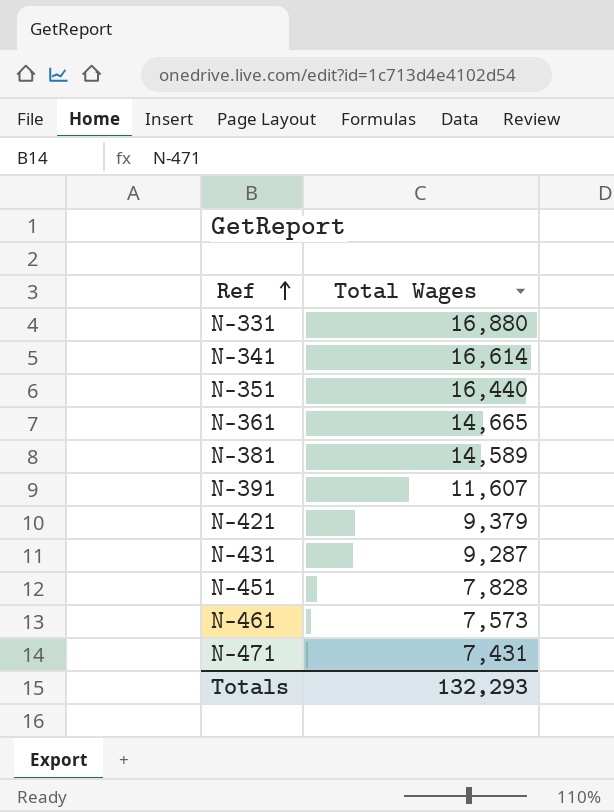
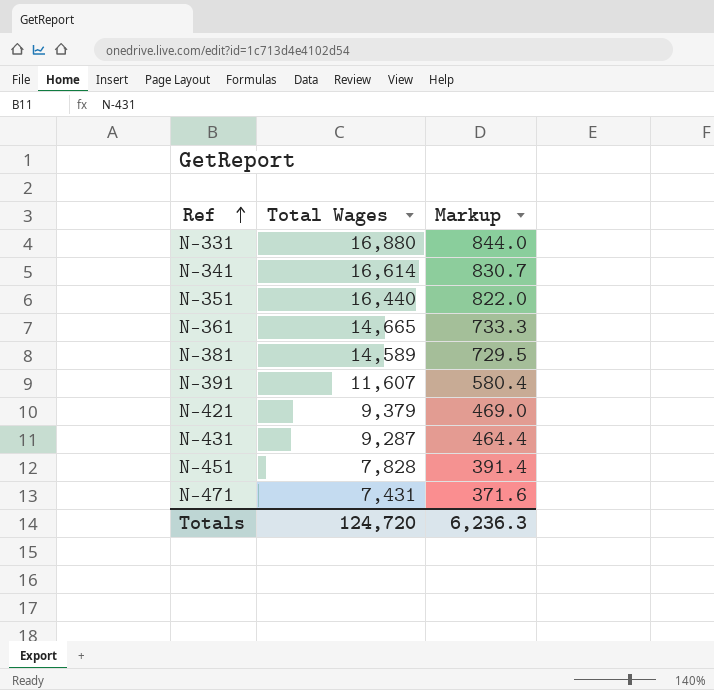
column Markup | formula: none -> [Total Wages] * 0.05
row N-461: 7,573 -> none
Totals | Total Wages: 132,293 -> 124,720

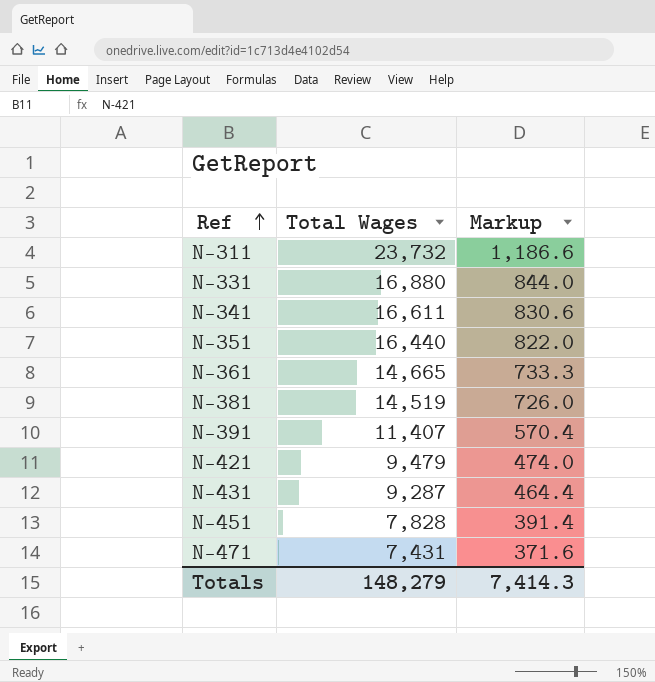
row N-311: none -> 23,732 | 1,186.6
N-341 | Total Wages: 16,614 -> 16,611
N-341 | Markup: 830.7 -> 830.6
N-381 | Total Wages: 14,589 -> 14,519
N-381 | Markup: 729.5 -> 726.0
N-391 | Total Wages: 11,607 -> 11,407
N-391 | Markup: 580.4 -> 570.4
N-421 | Total Wages: 9,379 -> 9,479
N-421 | Markup: 469.0 -> 474.0
Totals | Total Wages: 124,720 -> 148,279
Totals | Markup: 6,236.3 -> 7,414.3

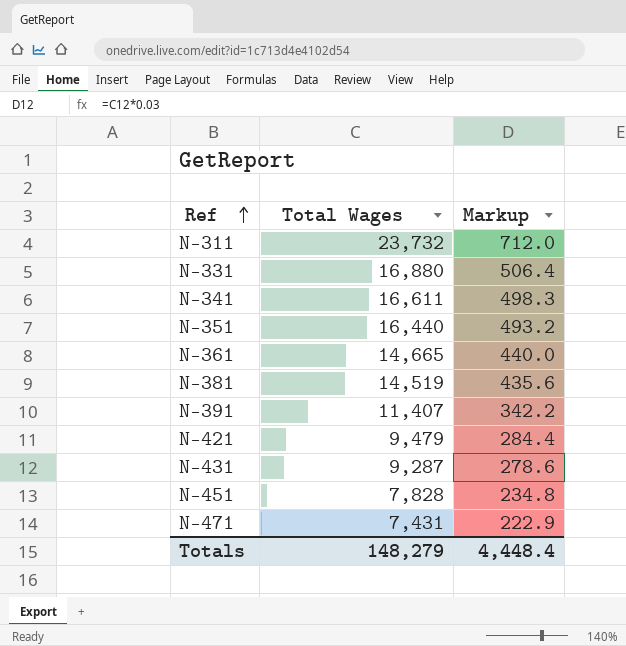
column Markup | formula: [Total Wages] * 0.05 -> [Total Wages] * 0.03
Totals | Markup: 7,414.3 -> 4,448.4

